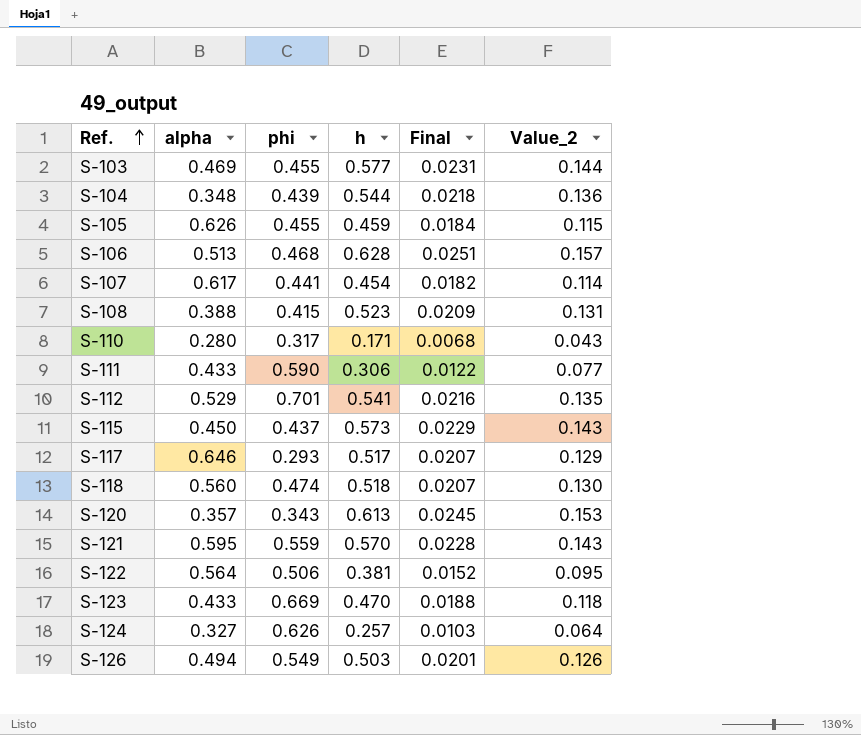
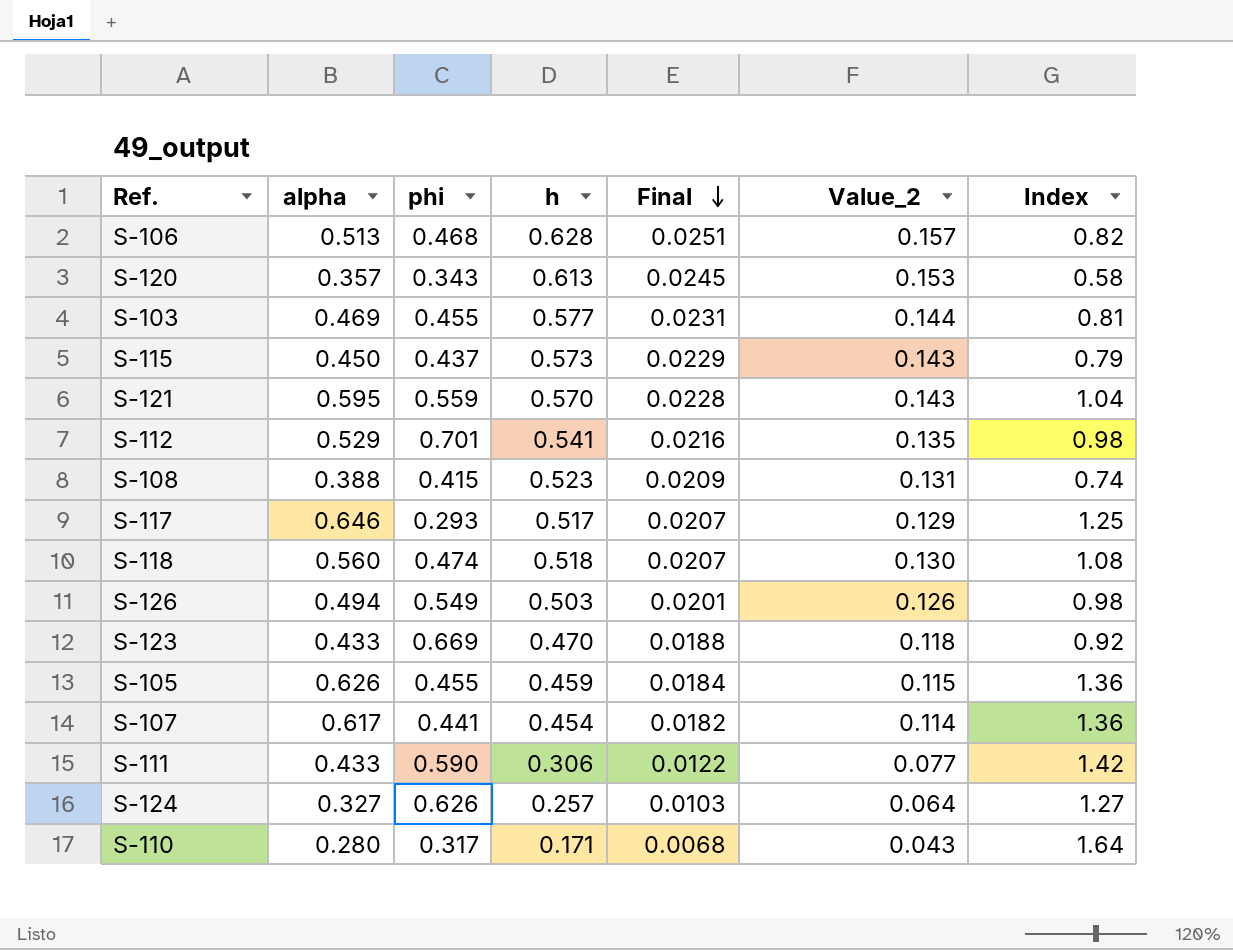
row order: Ref. ascending -> Final descending
column Index | formula: none -> [alpha] / [h]
row S-104: 0.348 | 0.439 | 0.544 | 0.0218 | 0.136 -> none
row S-122: 0.564 | 0.506 | 0.381 | 0.0152 | 0.095 -> none

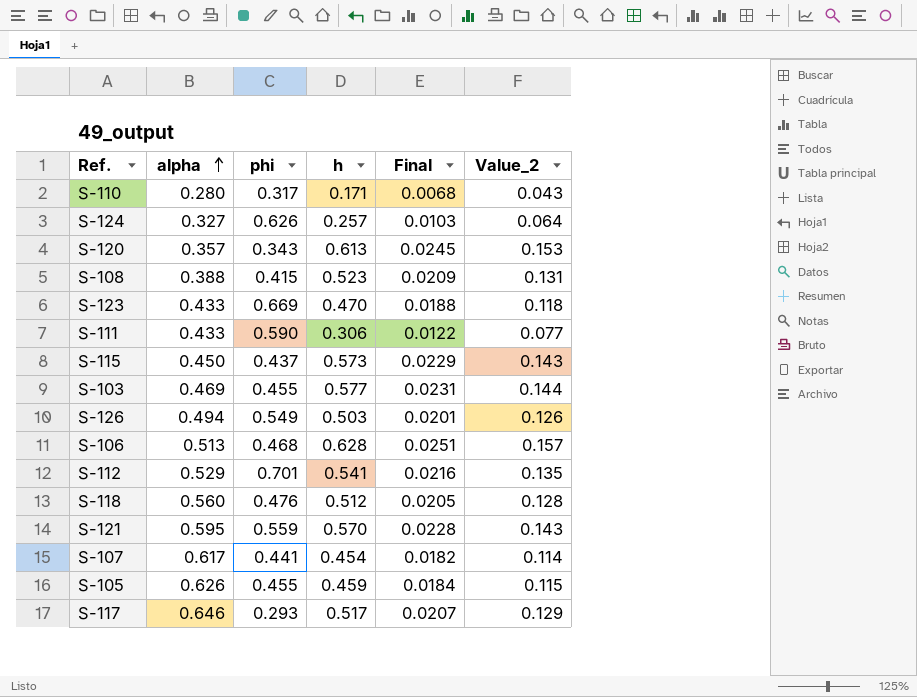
row order: Final descending -> alpha ascending
column Index | formula: [alpha] / [h] -> none
S-118 | phi: 0.474 -> 0.476
S-118 | h: 0.518 -> 0.512
S-118 | Final: 0.0207 -> 0.0205
S-118 | Value_2: 0.130 -> 0.128

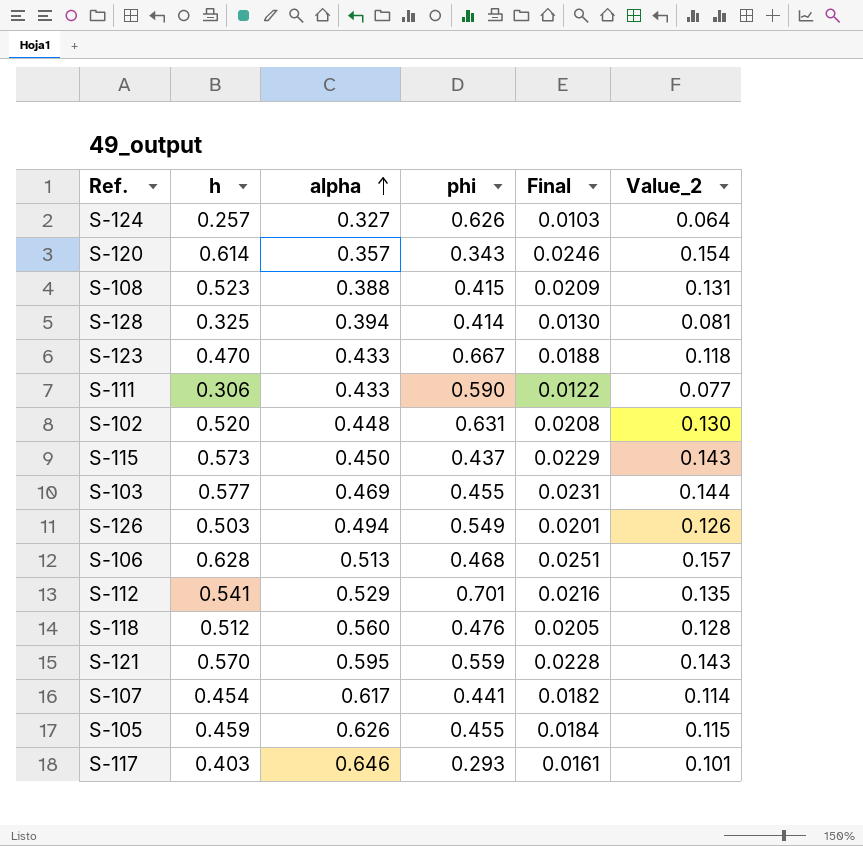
column h | position: 4 -> 2
row S-110: 0.280 | 0.317 | 0.171 | 0.0068 | 0.043 -> none
S-120 | h: 0.613 -> 0.614
S-120 | Final: 0.0245 -> 0.0246
S-120 | Value_2: 0.153 -> 0.154
row S-128: none -> 0.325 | 0.394 | 0.414 | 0.0130 | 0.081
S-123 | phi: 0.669 -> 0.667
row S-102: none -> 0.520 | 0.448 | 0.631 | 0.0208 | 0.130
S-117 | h: 0.517 -> 0.403
S-117 | Final: 0.0207 -> 0.0161
S-117 | Value_2: 0.129 -> 0.101

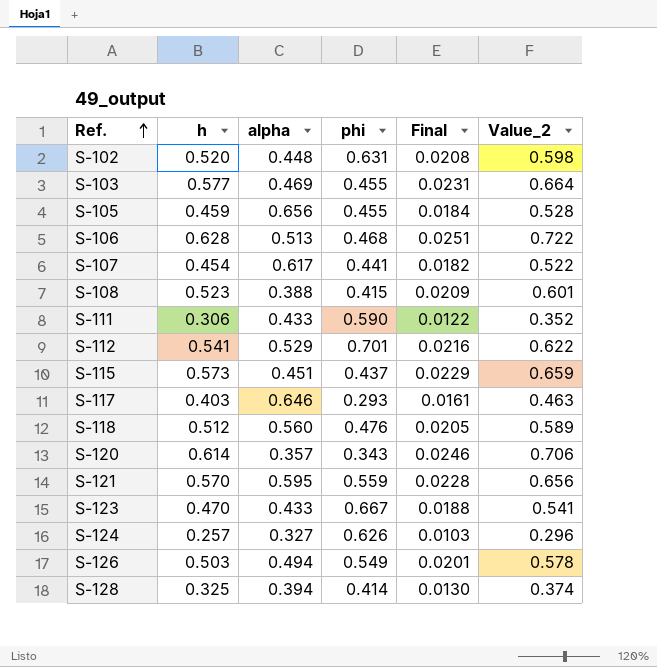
row order: alpha ascending -> Ref. ascending
column Value_2 | formula: [h] * 0.25 -> [h] * 1.15
S-105 | alpha: 0.626 -> 0.656
S-115 | alpha: 0.450 -> 0.451

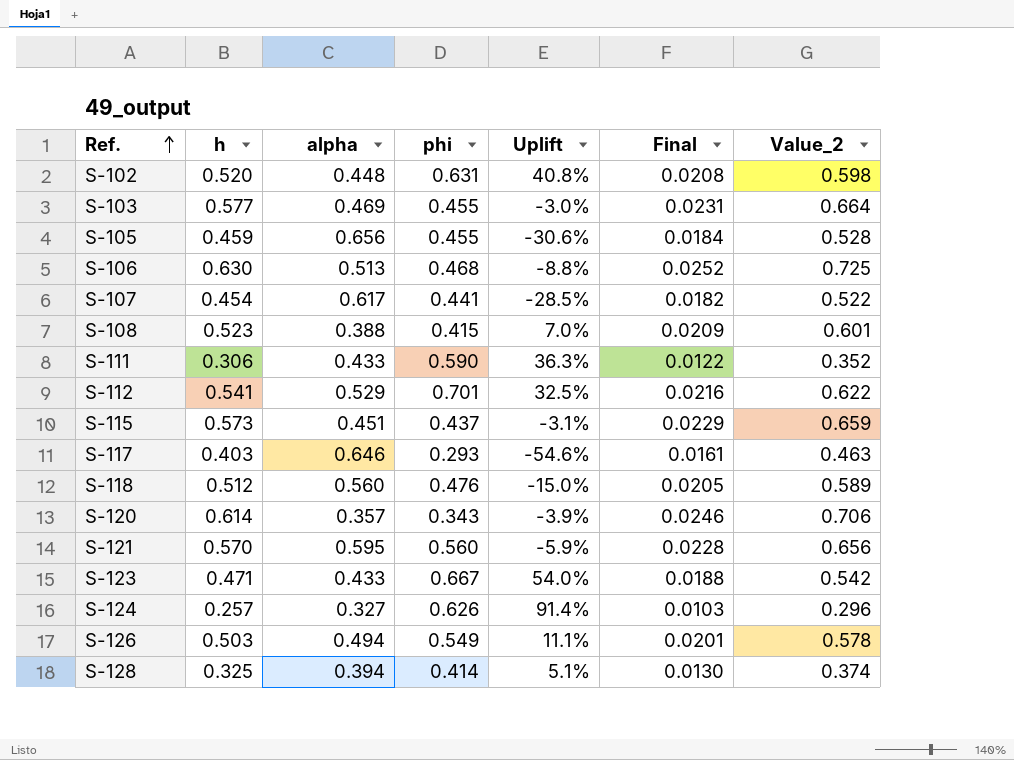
column Uplift | formula: none -> ([phi] - [alpha]) / [alpha]
S-106 | h: 0.628 -> 0.630
S-106 | Final: 0.0251 -> 0.0252
S-106 | Value_2: 0.722 -> 0.725
S-121 | phi: 0.559 -> 0.560
S-123 | h: 0.470 -> 0.471
S-123 | Value_2: 0.541 -> 0.542

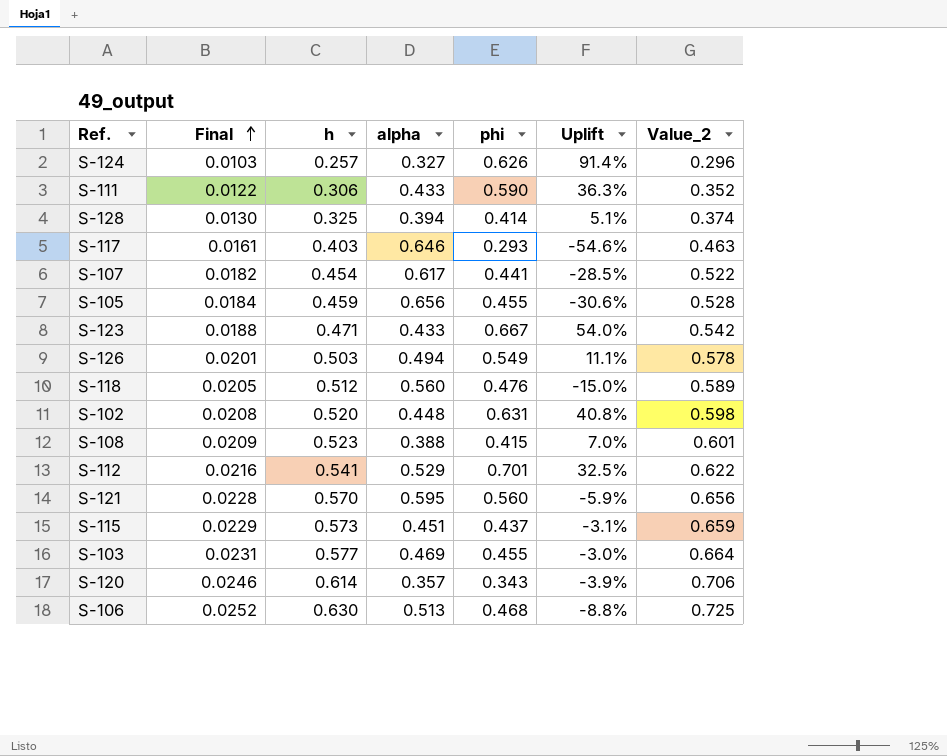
row order: Ref. ascending -> Final ascending
column Final | position: 6 -> 2

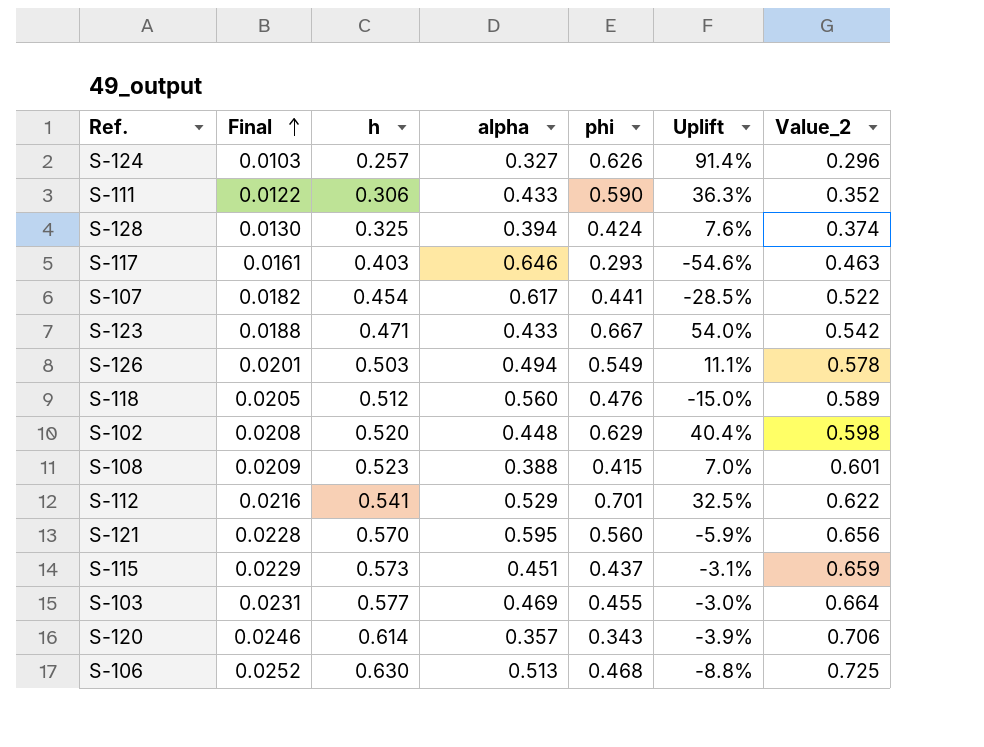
row S-105: 0.0184 | 0.459 | 0.656 | 0.455 | -30.6% | 0.528 -> none
S-128 | phi: 0.414 -> 0.424
S-128 | Uplift: 5.1% -> 7.6%
S-102 | phi: 0.631 -> 0.629
S-102 | Uplift: 40.8% -> 40.4%

